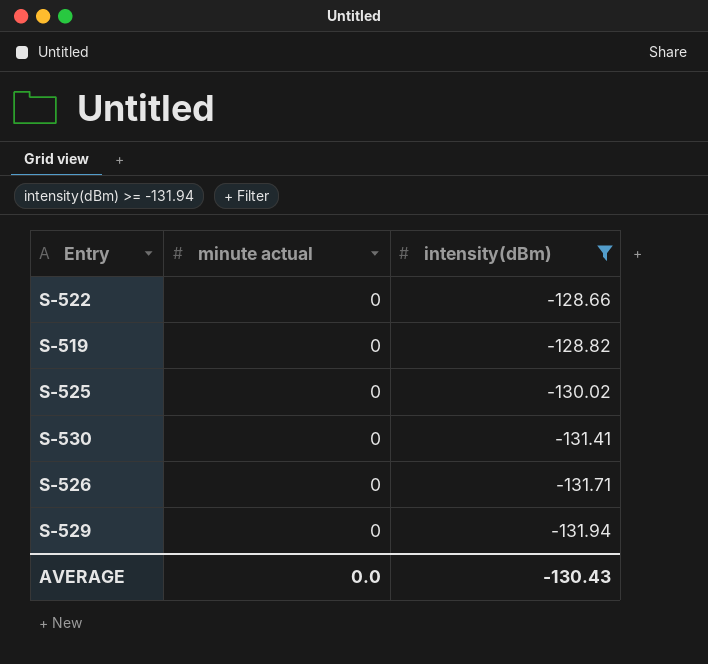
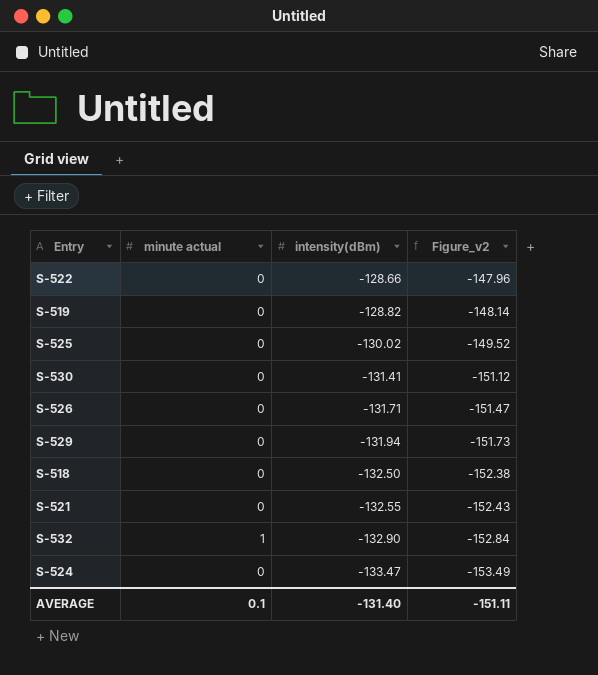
filter: intensity(dBm) >= -131.94 -> none
column Figure_v2 | formula: none -> [intensity(dBm)] * 1.15
AVERAGE | minute actual: 0.0 -> 0.1
AVERAGE | intensity(dBm): -130.43 -> -131.40

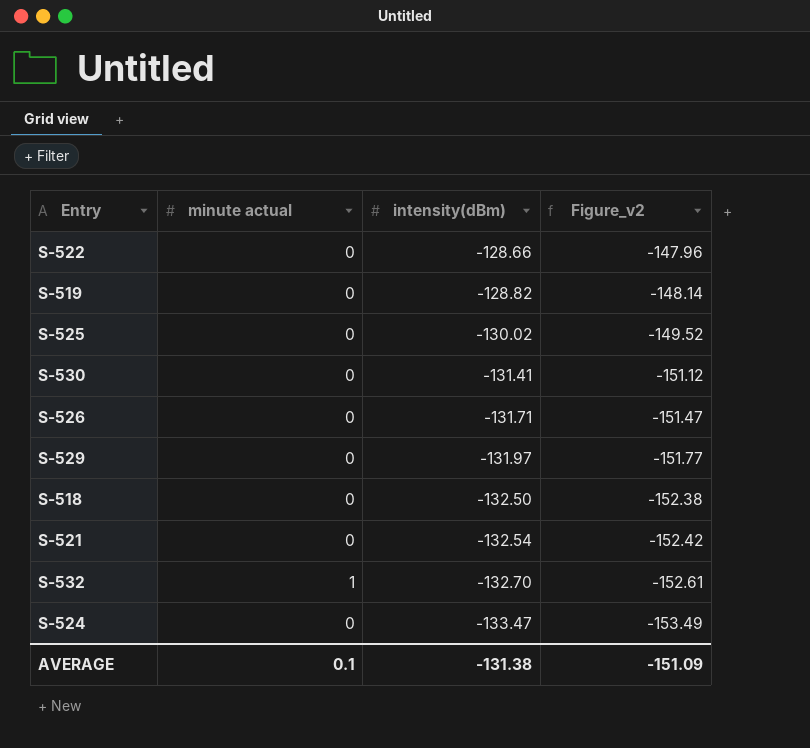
S-529 | intensity(dBm): -131.94 -> -131.97
S-529 | Figure_v2: -151.73 -> -151.77
S-521 | intensity(dBm): -132.55 -> -132.54
S-521 | Figure_v2: -152.43 -> -152.42
S-532 | intensity(dBm): -132.90 -> -132.70
S-532 | Figure_v2: -152.84 -> -152.61
AVERAGE | intensity(dBm): -131.40 -> -131.38
AVERAGE | Figure_v2: -151.11 -> -151.09

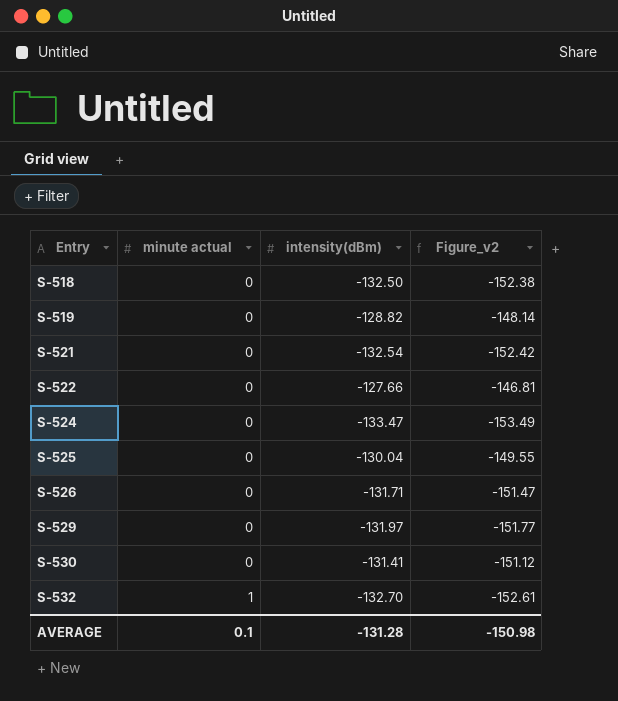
row order: intensity(dBm) descending -> Entry ascending
S-522 | intensity(dBm): -128.66 -> -127.66
S-522 | Figure_v2: -147.96 -> -146.81
S-525 | intensity(dBm): -130.02 -> -130.04
S-525 | Figure_v2: -149.52 -> -149.55
AVERAGE | intensity(dBm): -131.38 -> -131.28
AVERAGE | Figure_v2: -151.09 -> -150.98

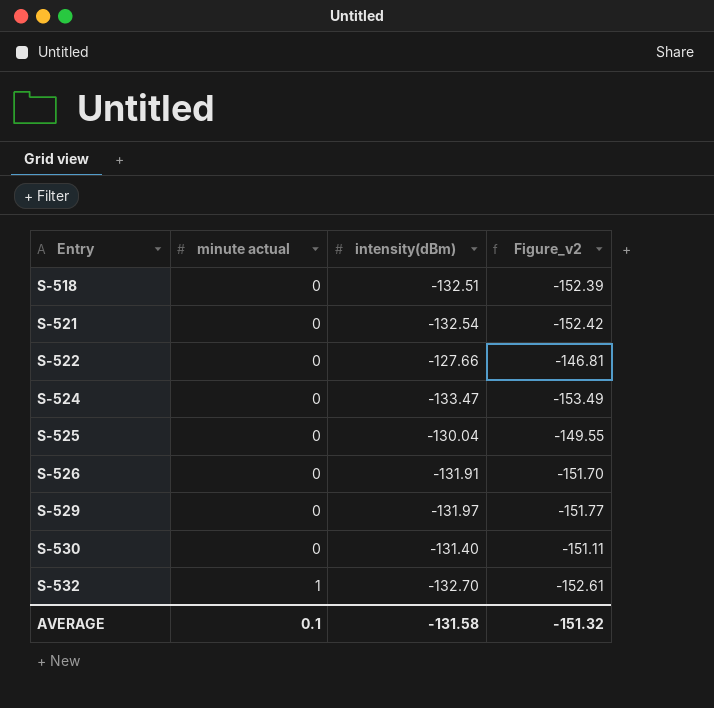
row S-519: 0 | -128.82 | -148.14 -> none
S-518 | intensity(dBm): -132.50 -> -132.51
S-518 | Figure_v2: -152.38 -> -152.39
S-526 | intensity(dBm): -131.71 -> -131.91
S-526 | Figure_v2: -151.47 -> -151.70
S-530 | intensity(dBm): -131.41 -> -131.40
S-530 | Figure_v2: -151.12 -> -151.11
AVERAGE | intensity(dBm): -131.28 -> -131.58
AVERAGE | Figure_v2: -150.98 -> -151.32

